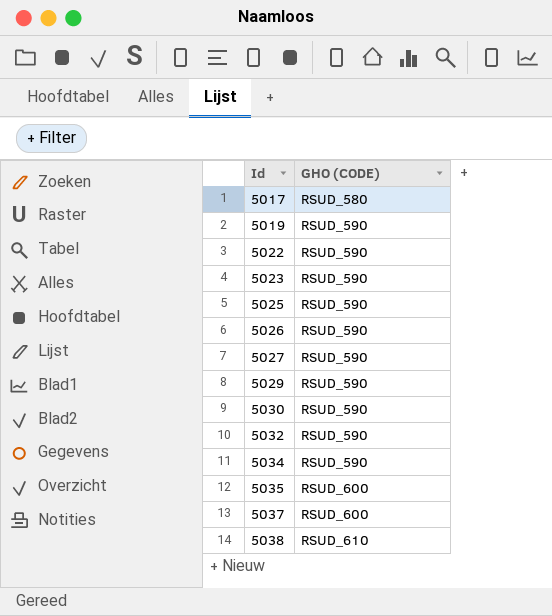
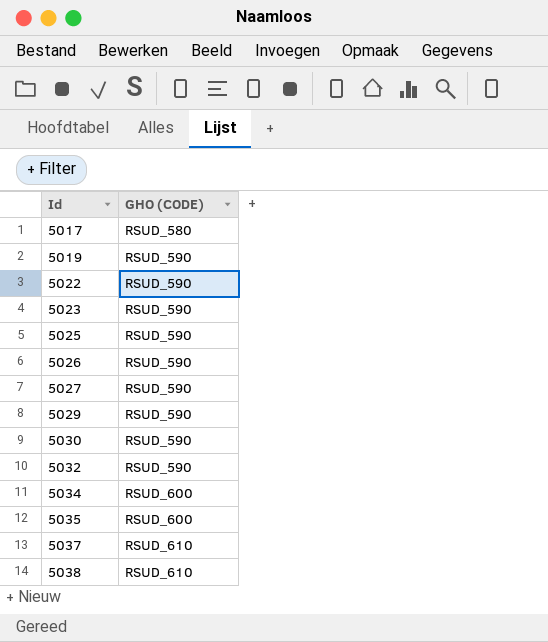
5034 | GHO (CODE): RSUD_590 -> RSUD_600
5037 | GHO (CODE): RSUD_600 -> RSUD_610

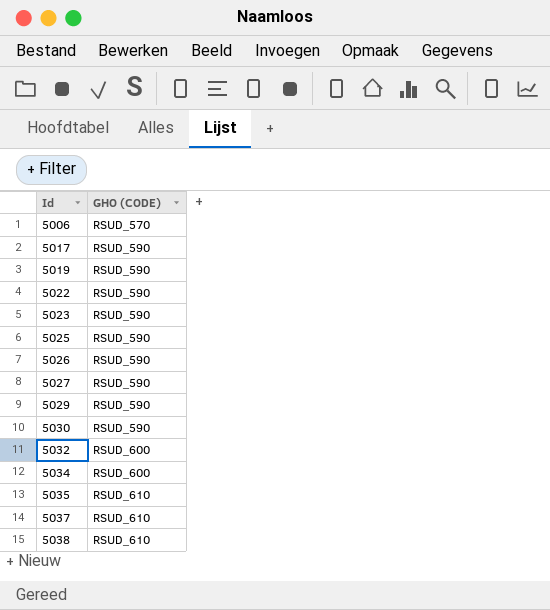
row 5006: none -> RSUD_570
5017 | GHO (CODE): RSUD_580 -> RSUD_590
5032 | GHO (CODE): RSUD_590 -> RSUD_600
5035 | GHO (CODE): RSUD_600 -> RSUD_610

